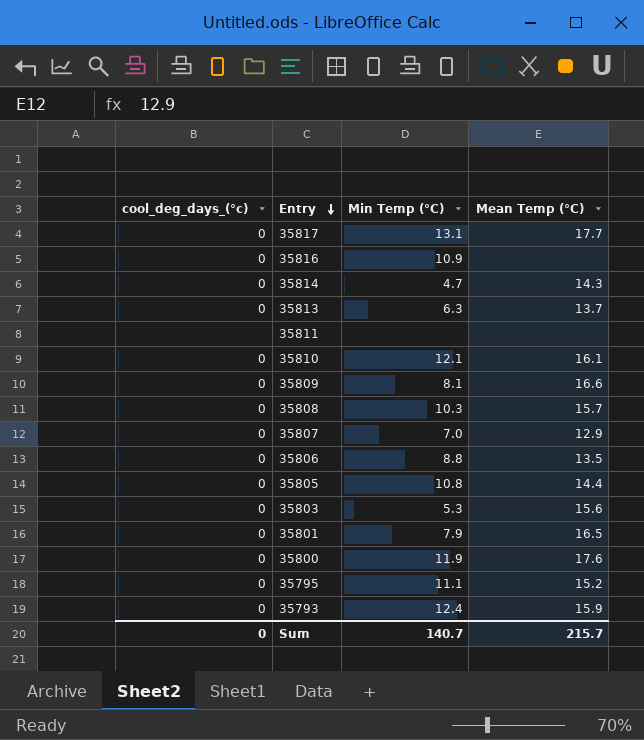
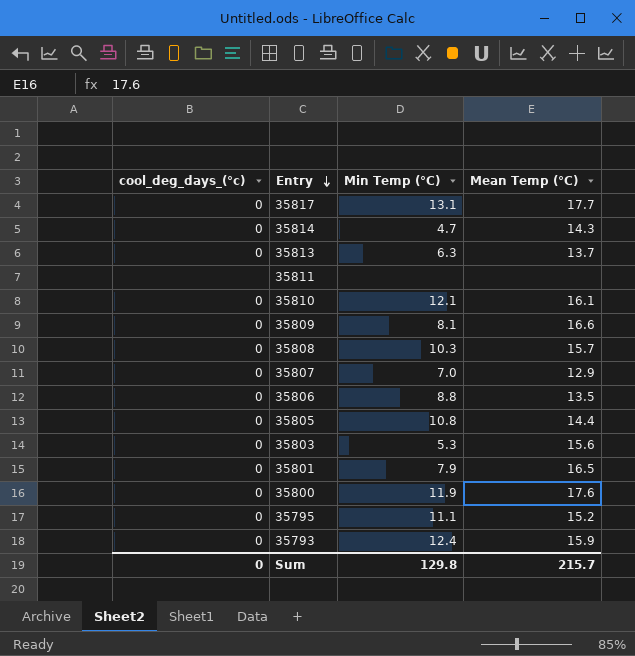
row 35816: 0 | 10.9 | none -> none
Sum | Min Temp (°C): 140.7 -> 129.8

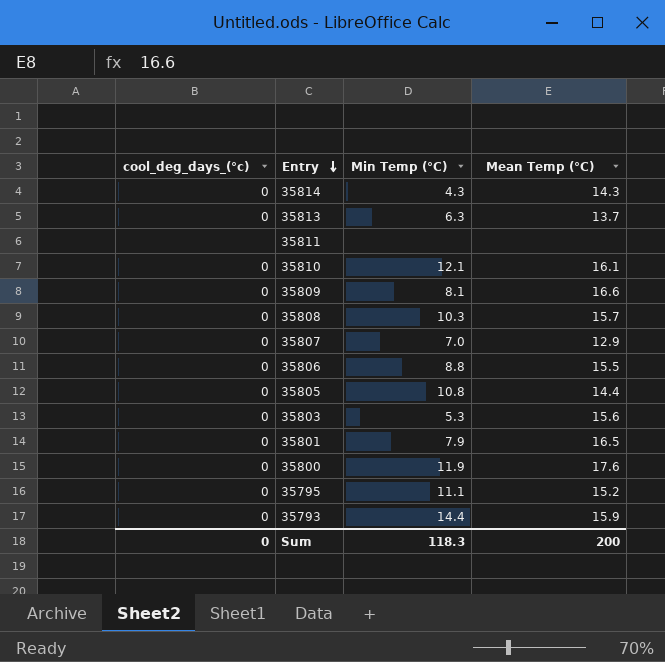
row 35817: 0 | 13.1 | 17.7 -> none
35814 | Min Temp (°C): 4.7 -> 4.3
35806 | Mean Temp (°C): 13.5 -> 15.5
35793 | Min Temp (°C): 12.4 -> 14.4
Sum | Min Temp (°C): 129.8 -> 118.3
Sum | Mean Temp (°C): 215.7 -> 200

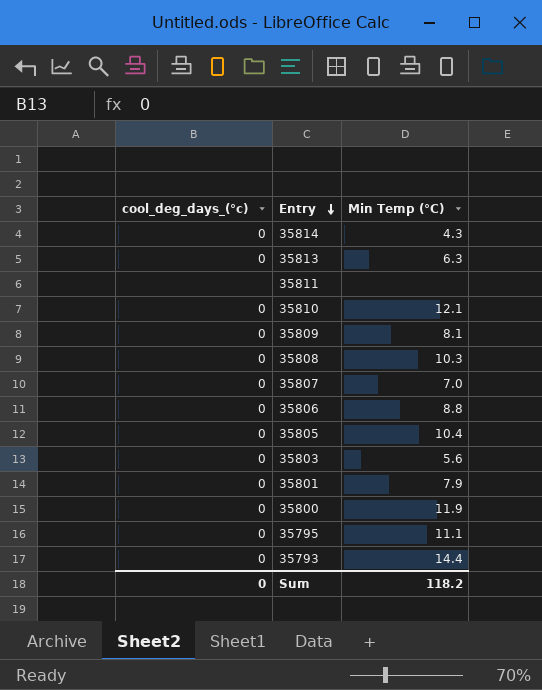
column Mean Temp (°C) | position: 4 -> none
35805 | Min Temp (°C): 10.8 -> 10.4
35803 | Min Temp (°C): 5.3 -> 5.6
Sum | Min Temp (°C): 118.3 -> 118.2

